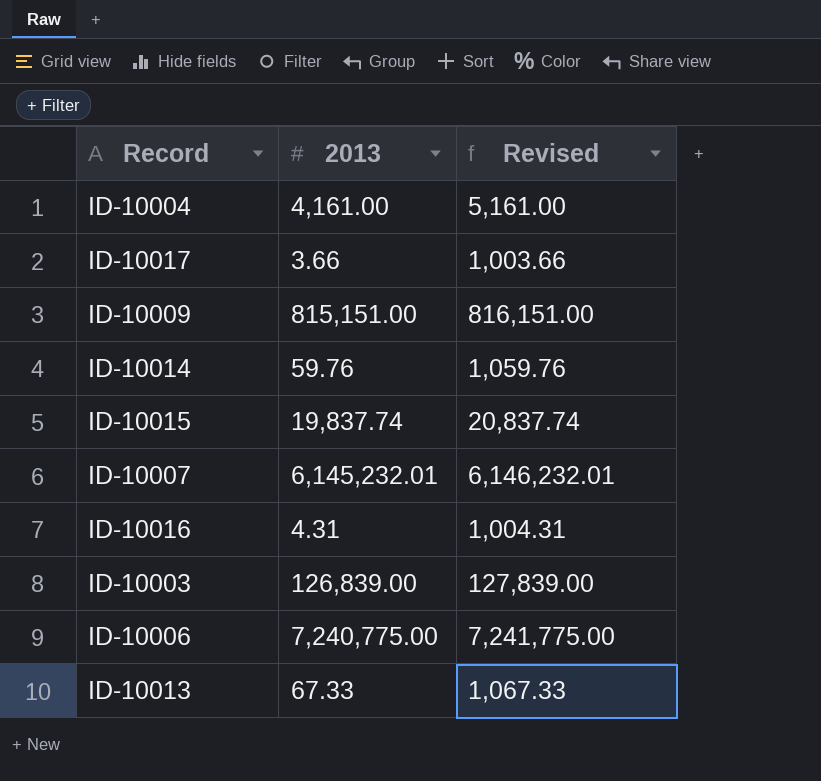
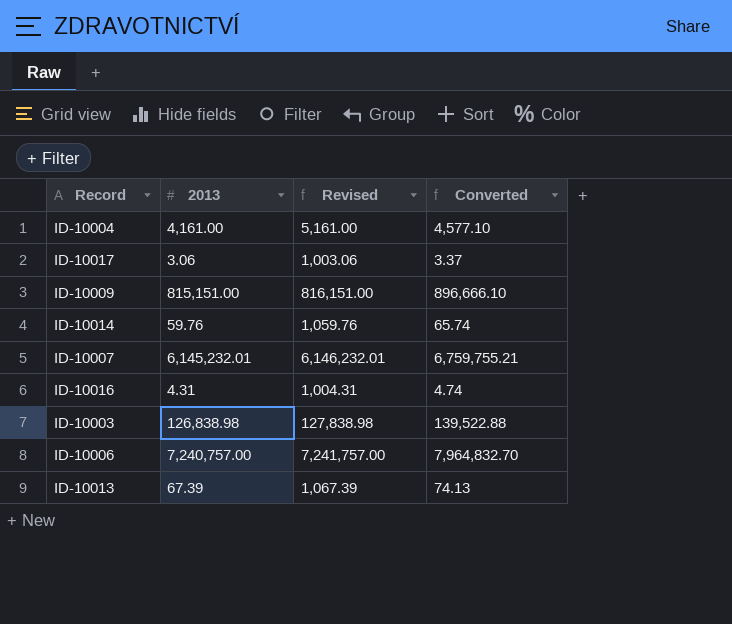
column Converted | formula: none -> [2013] * 1.1
row ID-10015: 19,837.74 | 20,837.74 -> none
ID-10017 | 2013: 3.66 -> 3.06
ID-10017 | Revised: 1,003.66 -> 1,003.06
ID-10003 | 2013: 126,839.00 -> 126,838.98
ID-10003 | Revised: 127,839.00 -> 127,838.98
ID-10006 | 2013: 7,240,775.00 -> 7,240,757.00
ID-10006 | Revised: 7,241,775.00 -> 7,241,757.00
ID-10013 | 2013: 67.33 -> 67.39
ID-10013 | Revised: 1,067.33 -> 1,067.39

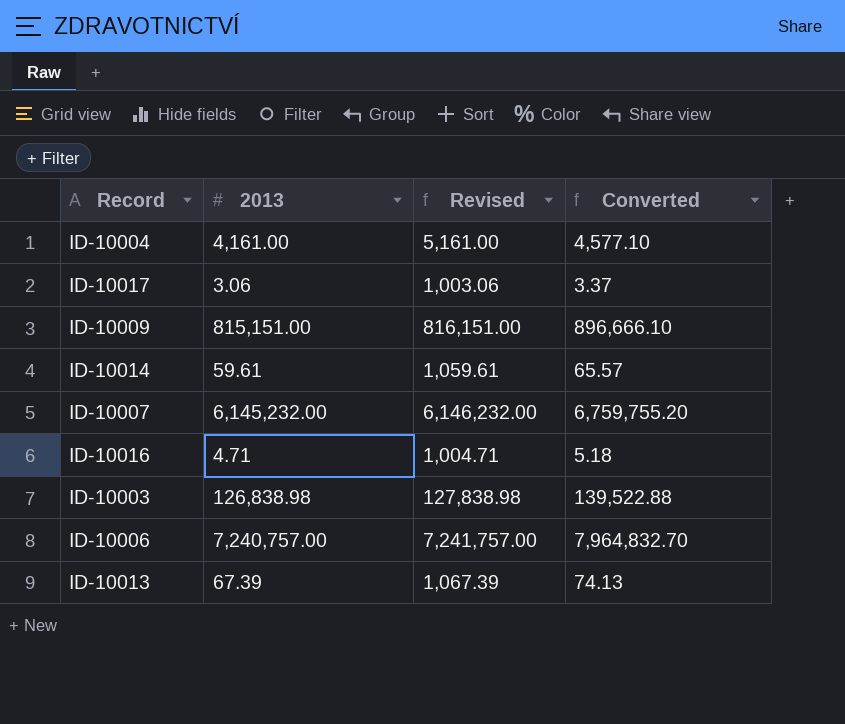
ID-10014 | 2013: 59.76 -> 59.61
ID-10014 | Revised: 1,059.76 -> 1,059.61
ID-10014 | Converted: 65.74 -> 65.57
ID-10007 | 2013: 6,145,232.01 -> 6,145,232.00
ID-10007 | Revised: 6,146,232.01 -> 6,146,232.00
ID-10007 | Converted: 6,759,755.21 -> 6,759,755.20
ID-10016 | 2013: 4.31 -> 4.71
ID-10016 | Revised: 1,004.31 -> 1,004.71
ID-10016 | Converted: 4.74 -> 5.18

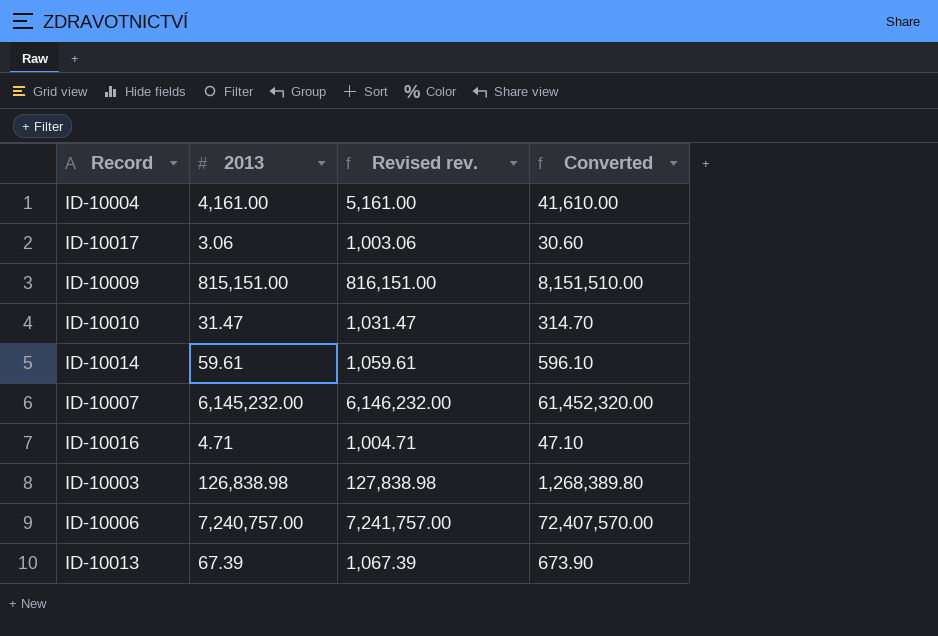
column name: Revised -> Revised rev.
column Converted | formula: [2013] * 1.1 -> [2013] * 10
row ID-10010: none -> 31.47 | 1,031.47 | 314.70

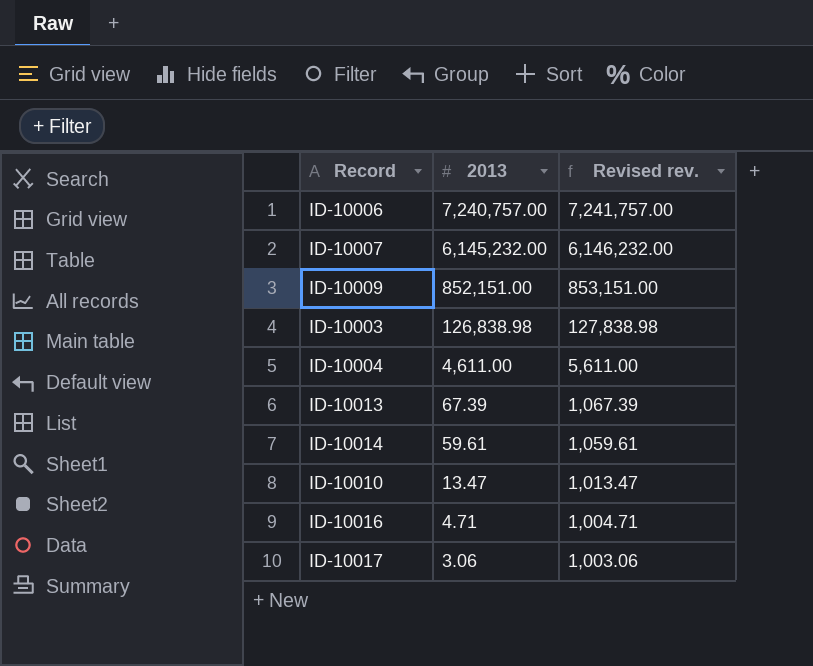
row order: none -> 2013 descending
column Converted | formula: [2013] * 10 -> none
ID-10009 | 2013: 815,151.00 -> 852,151.00
ID-10009 | Revised rev.: 816,151.00 -> 853,151.00
ID-10004 | 2013: 4,161.00 -> 4,611.00
ID-10004 | Revised rev.: 5,161.00 -> 5,611.00
ID-10010 | 2013: 31.47 -> 13.47
ID-10010 | Revised rev.: 1,031.47 -> 1,013.47

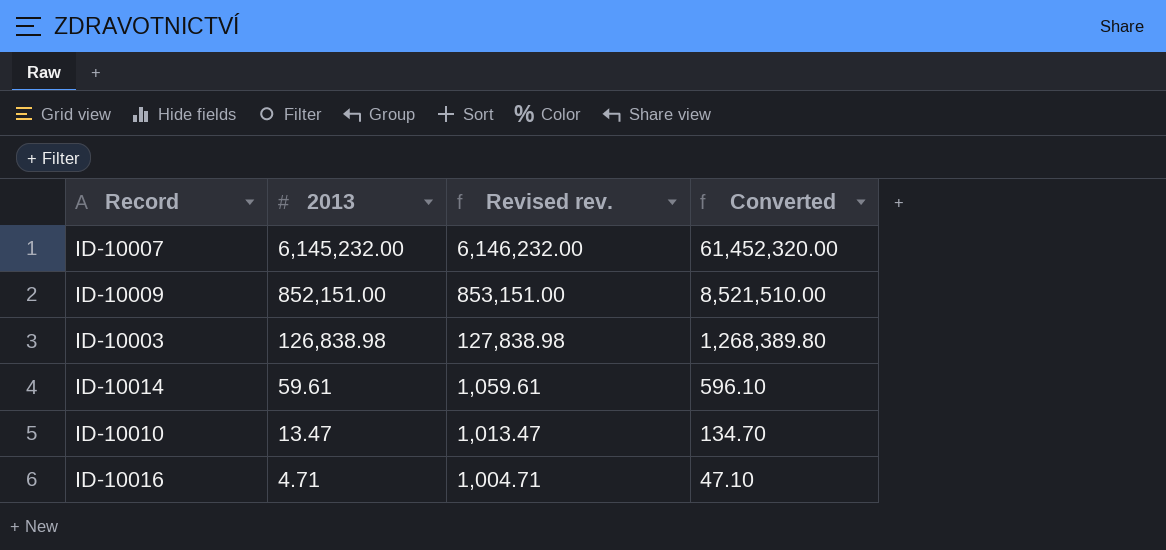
column Converted | formula: none -> [2013] * 10
row ID-10006: 7,240,757.00 | 7,241,757.00 -> none
row ID-10004: 4,611.00 | 5,611.00 -> none
row ID-10013: 67.39 | 1,067.39 -> none
row ID-10017: 3.06 | 1,003.06 -> none

